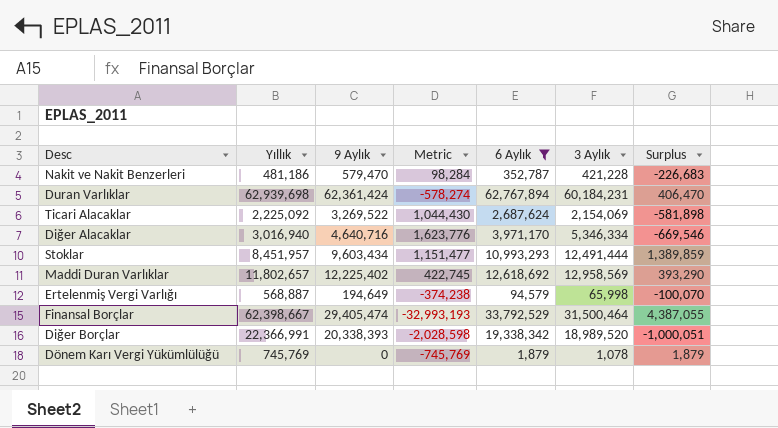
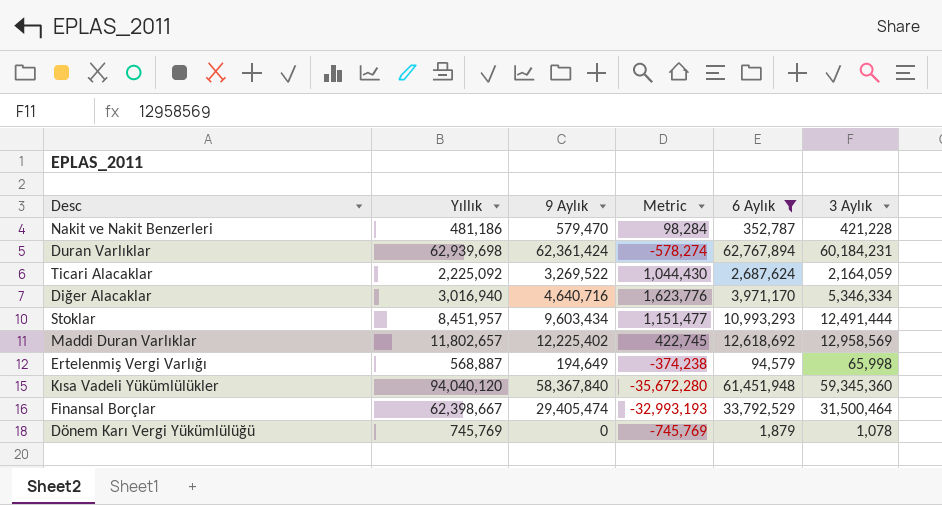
column Surplus | formula: [6 Aylık] - [9 Aylık] -> none
row Diğer Borçlar: 22,366,991 | 20,338,393 | -2,028,598 | 19,338,342 | 18,989,520 | -1,000,051 -> none
Ticari Alacaklar | 3 Aylık: 2,154,069 -> 2,164,059
row Kısa Vadeli Yükümlülükler: none -> 94,040,120 | 58,367,840 | -35,672,280 | 61,451,948 | 59,345,360

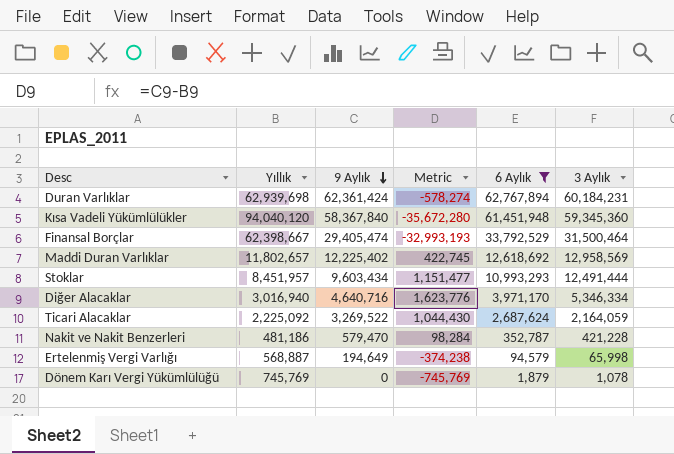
row order: none -> 9 Aylık descending

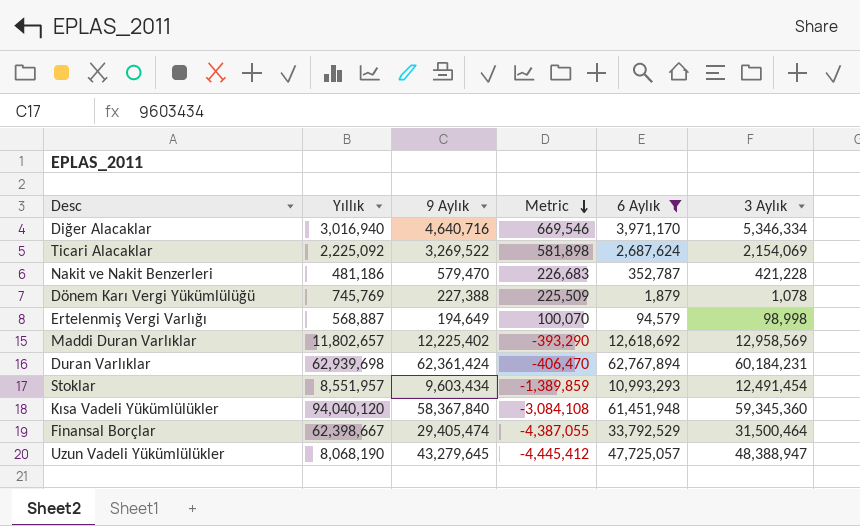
row order: 9 Aylık descending -> Metric descending
column Metric | formula: [9 Aylık] - [Yıllık] -> [9 Aylık] - [6 Aylık]
Ticari Alacaklar | 3 Aylık: 2,164,059 -> 2,154,069
Dönem Karı Vergi Yükümlülüğü | 9 Aylık: 0 -> 227,388
Ertelenmiş Vergi Varlığı | 3 Aylık: 65,998 -> 98,998
Stoklar | Yıllık: 8,451,957 -> 8,551,957
Stoklar | 3 Aylık: 12,491,444 -> 12,491,454
row Uzun Vadeli Yükümlülükler: none -> 8,068,190 | 43,279,645 | -4,445,412 | 47,725,057 | 48,388,947

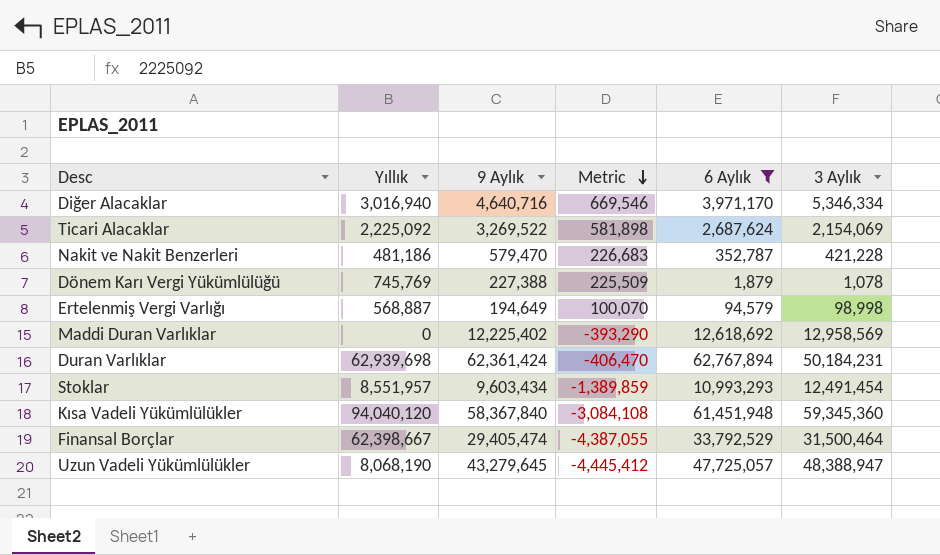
Maddi Duran Varlıklar | Yıllık: 11,802,657 -> 0
Duran Varlıklar | 3 Aylık: 60,184,231 -> 50,184,231

